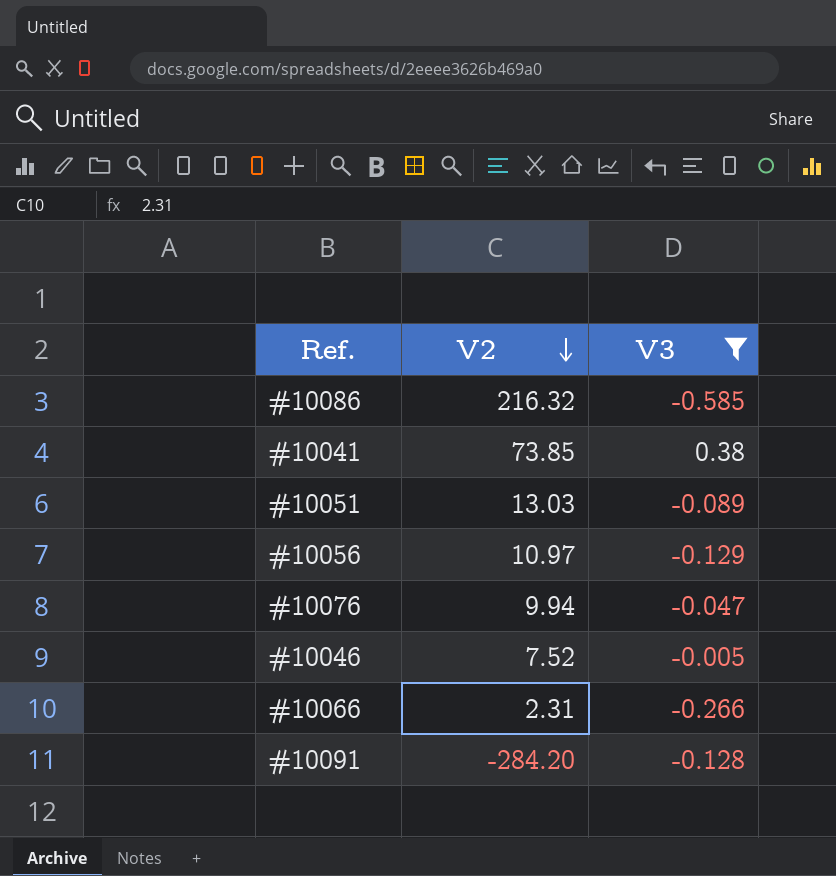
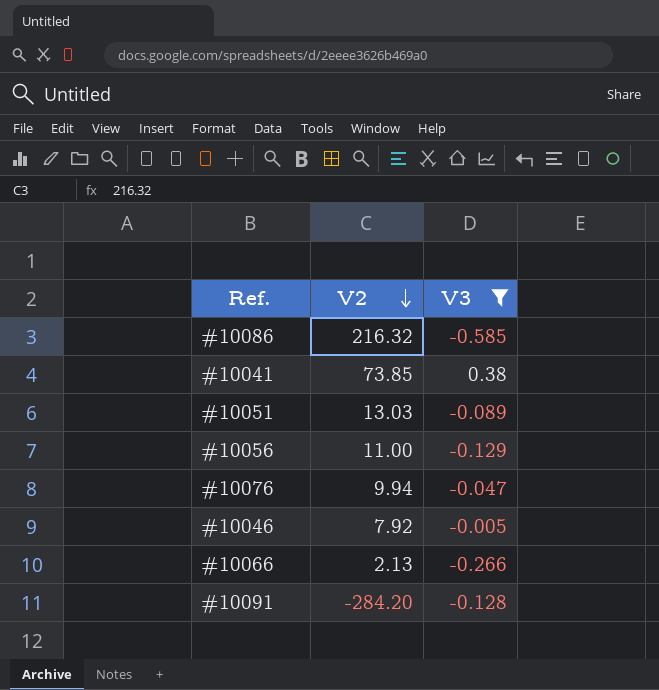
#10056 | V2: 10.97 -> 11.00
#10046 | V2: 7.52 -> 7.92
#10066 | V2: 2.31 -> 2.13

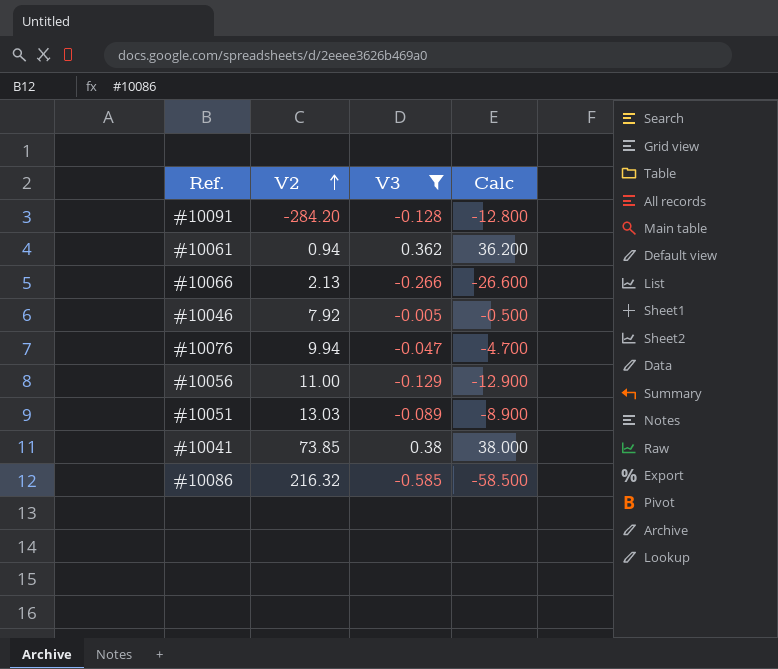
row order: V2 descending -> V2 ascending
column Calc | formula: none -> [V3] * 100
row #10061: none -> 0.94 | 0.362 | 36.200

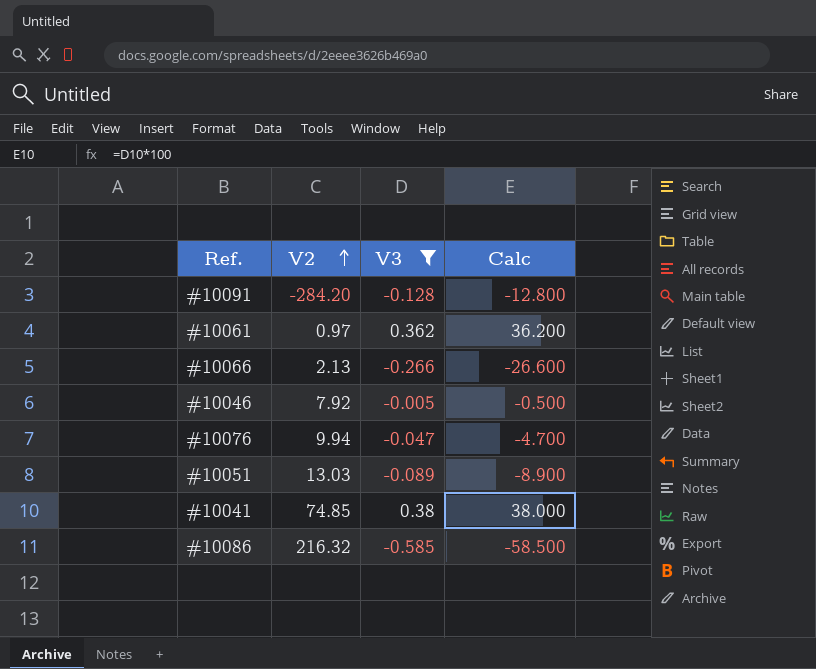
row #10056: 11.00 | -0.129 | -12.900 -> none
#10061 | V2: 0.94 -> 0.97
#10041 | V2: 73.85 -> 74.85

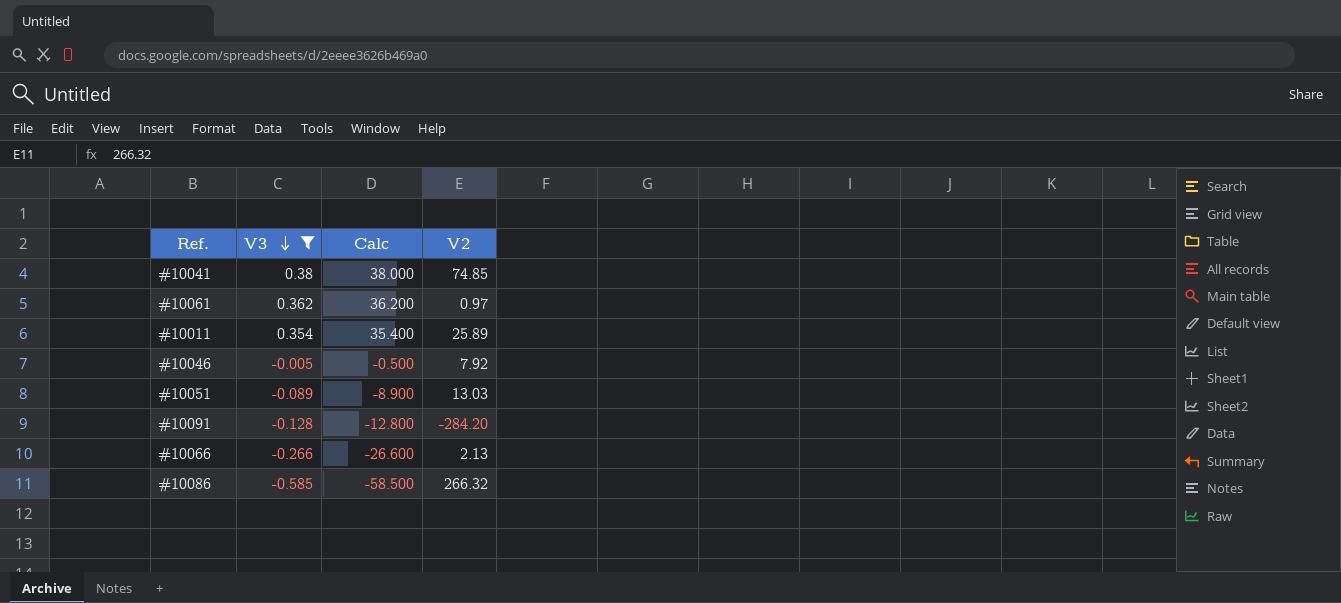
row order: V2 ascending -> V3 descending
column V2 | position: 2 -> 4
row #10076: 9.94 | -0.047 | -4.700 -> none
row #10011: none -> 0.354 | 35.400 | 25.89
#10086 | V2: 216.32 -> 266.32

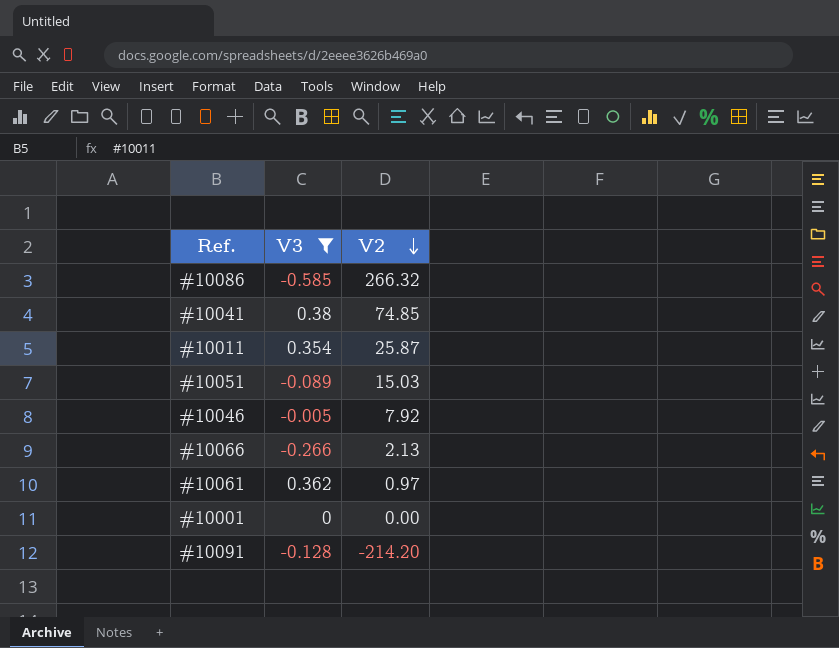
row order: V3 descending -> V2 descending
column Calc | formula: [V3] * 100 -> none
#10011 | V2: 25.89 -> 25.87
#10051 | V2: 13.03 -> 15.03
row #10001: none -> 0 | 0.00
#10091 | V2: -284.20 -> -214.20

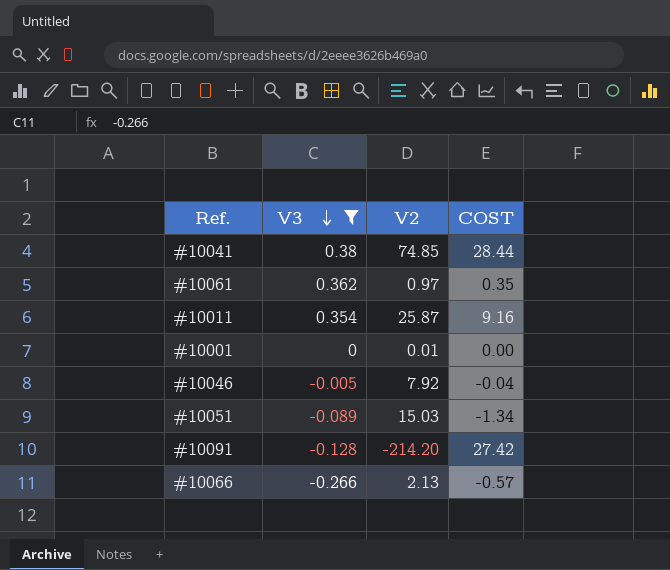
row order: V2 descending -> V3 descending
column COST | formula: none -> [V3] * [V2]
row #10086: -0.585 | 266.32 -> none
#10001 | V2: 0.00 -> 0.01

